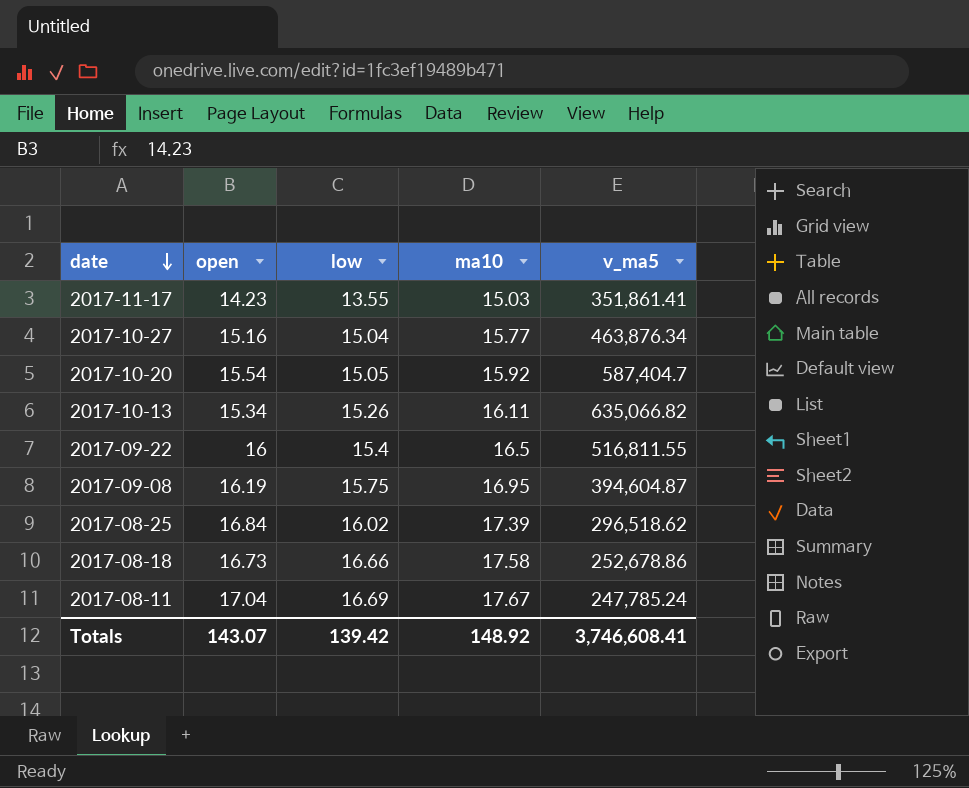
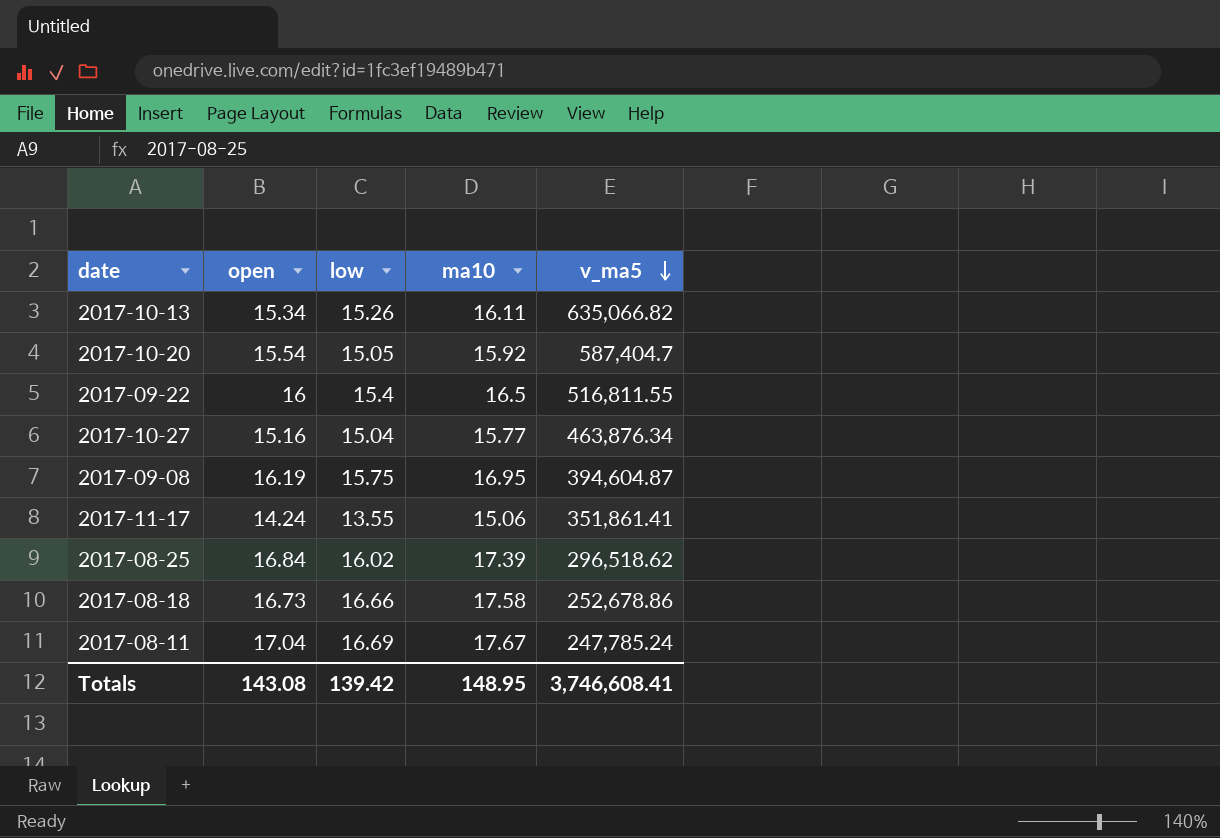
row order: date descending -> v_ma5 descending
2017-11-17 | open: 14.23 -> 14.24
2017-11-17 | ma10: 15.03 -> 15.06
Totals | open: 143.07 -> 143.08
Totals | ma10: 148.92 -> 148.95

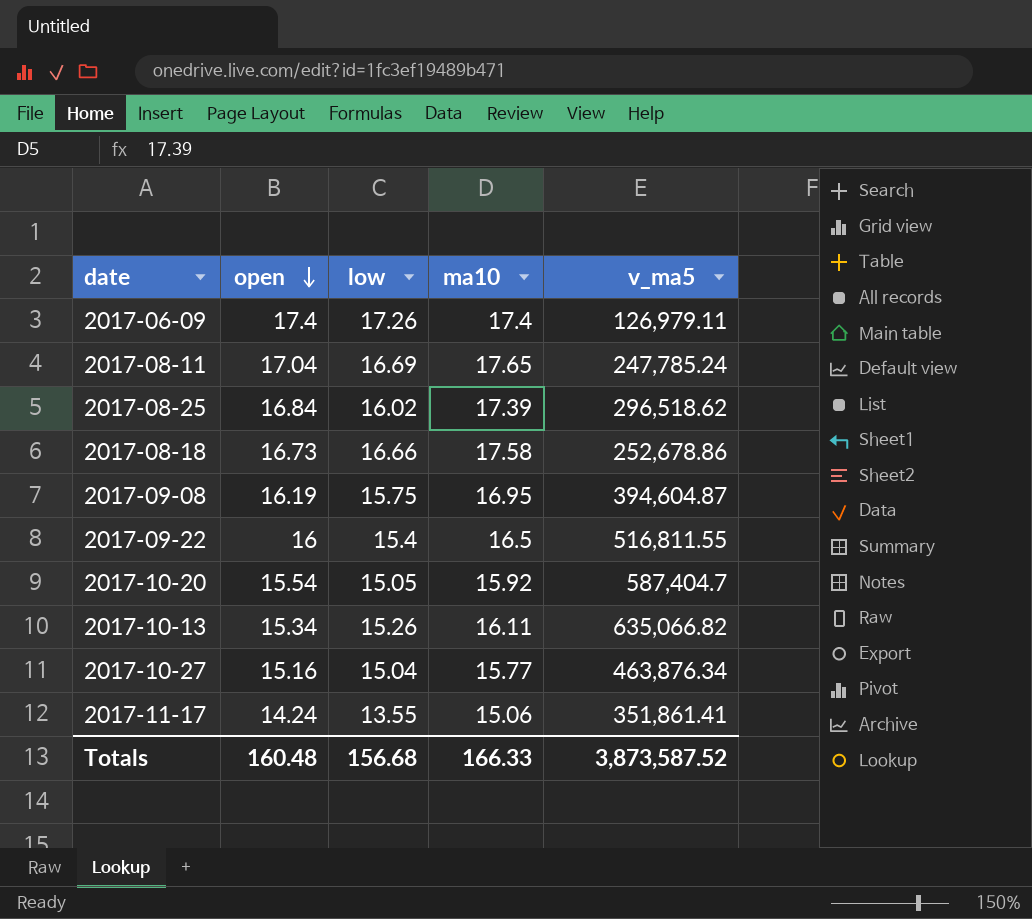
row order: v_ma5 descending -> open descending
row 2017-06-09: none -> 17.4 | 17.26 | 17.4 | 126,979.11
2017-08-11 | ma10: 17.67 -> 17.65
Totals | open: 143.08 -> 160.48
Totals | low: 139.42 -> 156.68
Totals | ma10: 148.95 -> 166.33
Totals | v_ma5: 3,746,608.41 -> 3,873,587.52

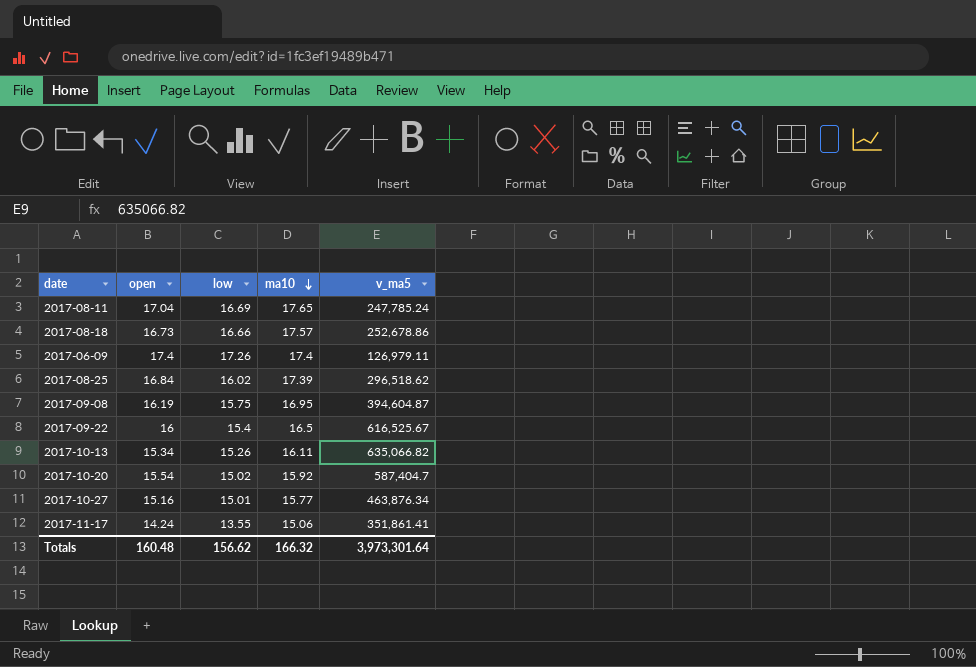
row order: open descending -> ma10 descending
2017-08-18 | ma10: 17.58 -> 17.57
2017-09-22 | v_ma5: 516,811.55 -> 616,525.67
2017-10-20 | low: 15.05 -> 15.02
2017-10-27 | low: 15.04 -> 15.01
Totals | low: 156.68 -> 156.62
Totals | ma10: 166.33 -> 166.32
Totals | v_ma5: 3,873,587.52 -> 3,973,301.64

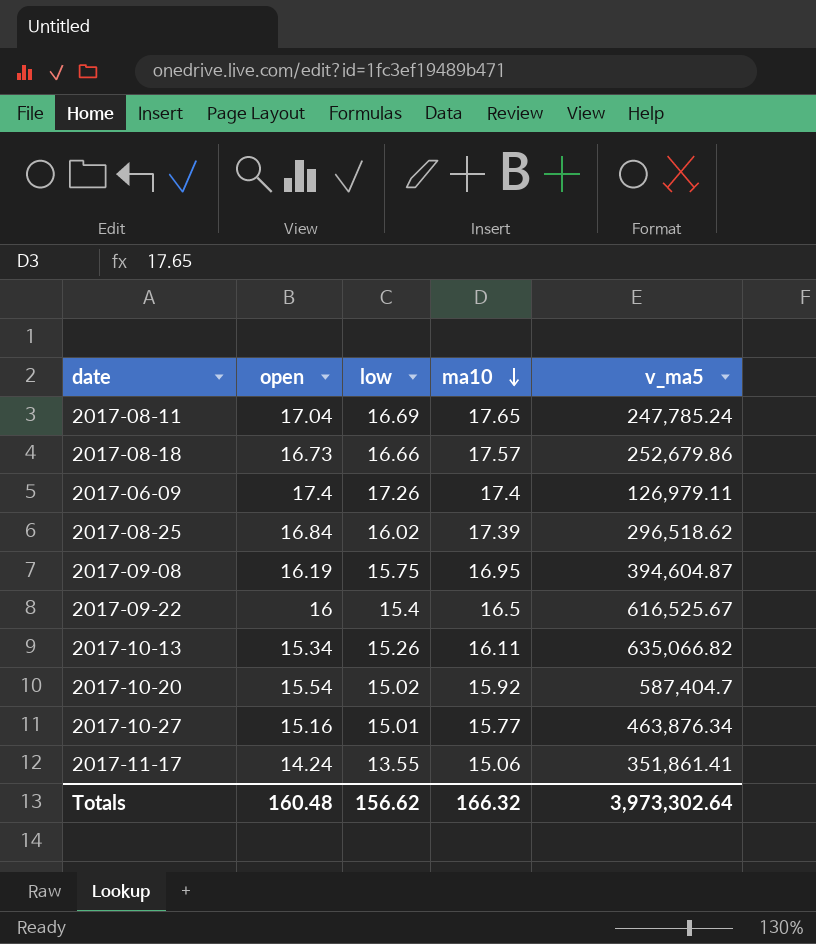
2017-08-18 | v_ma5: 252,678.86 -> 252,679.86
Totals | v_ma5: 3,973,301.64 -> 3,973,302.64

